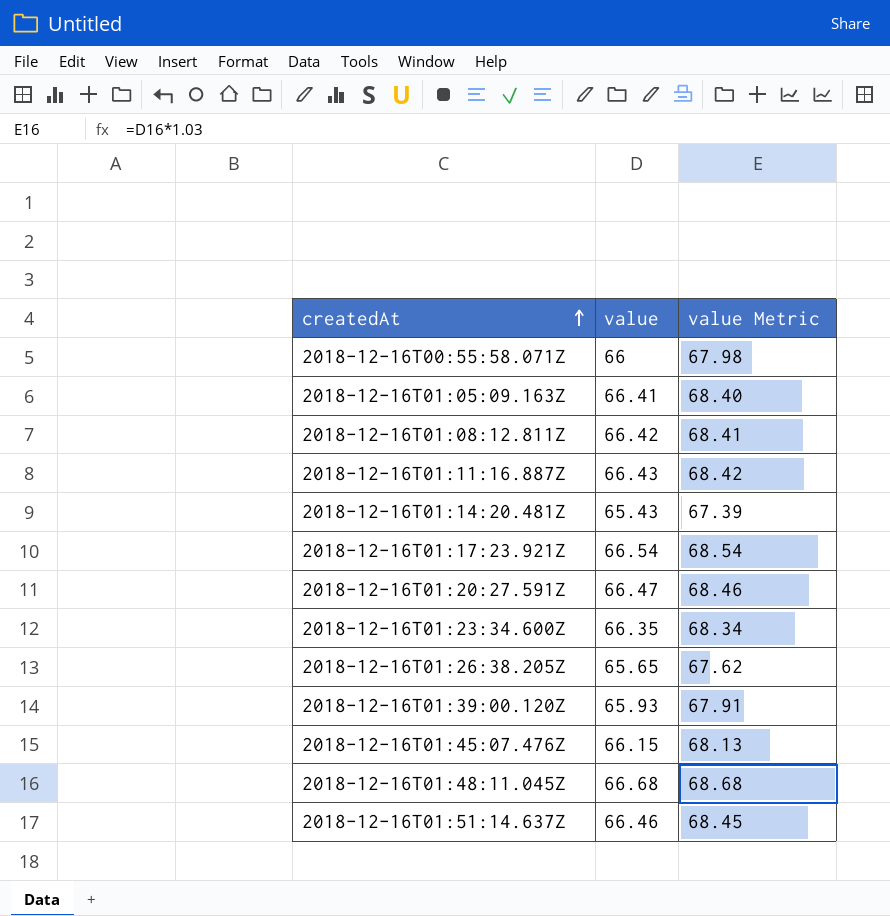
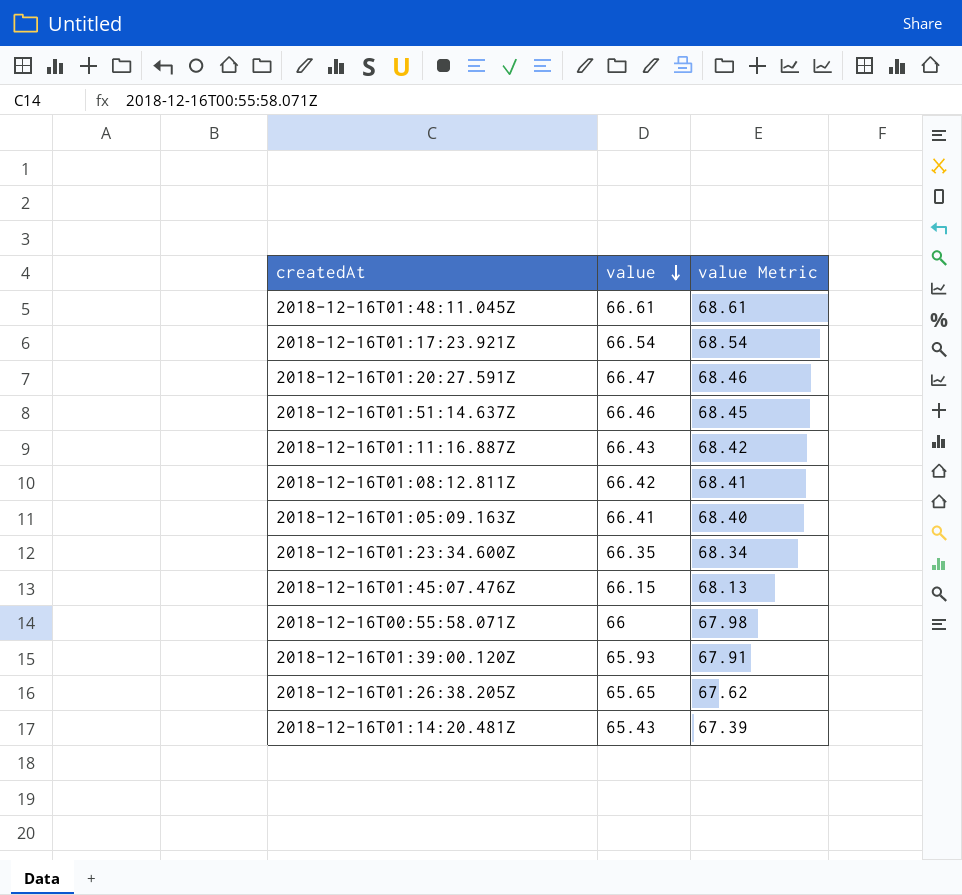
row order: createdAt ascending -> value descending
2018-12-16T01:48:11.045Z | value: 66.68 -> 66.61
2018-12-16T01:48:11.045Z | value Metric: 68.68 -> 68.61

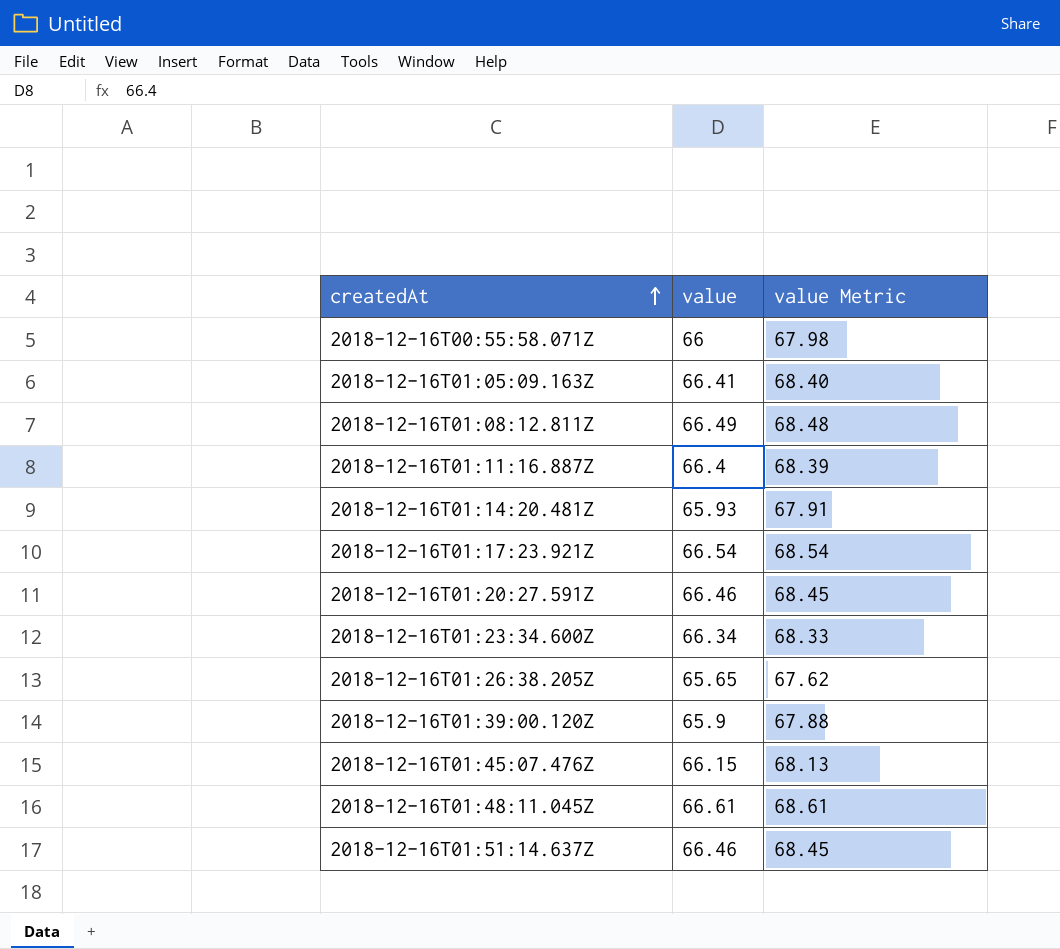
row order: value descending -> createdAt ascending
2018-12-16T01:08:12.811Z | value: 66.42 -> 66.49
2018-12-16T01:08:12.811Z | value Metric: 68.41 -> 68.48
2018-12-16T01:11:16.887Z | value: 66.43 -> 66.4
2018-12-16T01:11:16.887Z | value Metric: 68.42 -> 68.39
2018-12-16T01:14:20.481Z | value: 65.43 -> 65.93
2018-12-16T01:14:20.481Z | value Metric: 67.39 -> 67.91
2018-12-16T01:20:27.591Z | value: 66.47 -> 66.46
2018-12-16T01:20:27.591Z | value Metric: 68.46 -> 68.45
2018-12-16T01:23:34.600Z | value: 66.35 -> 66.34
2018-12-16T01:23:34.600Z | value Metric: 68.34 -> 68.33
2018-12-16T01:39:00.120Z | value: 65.93 -> 65.9
2018-12-16T01:39:00.120Z | value Metric: 67.91 -> 67.88

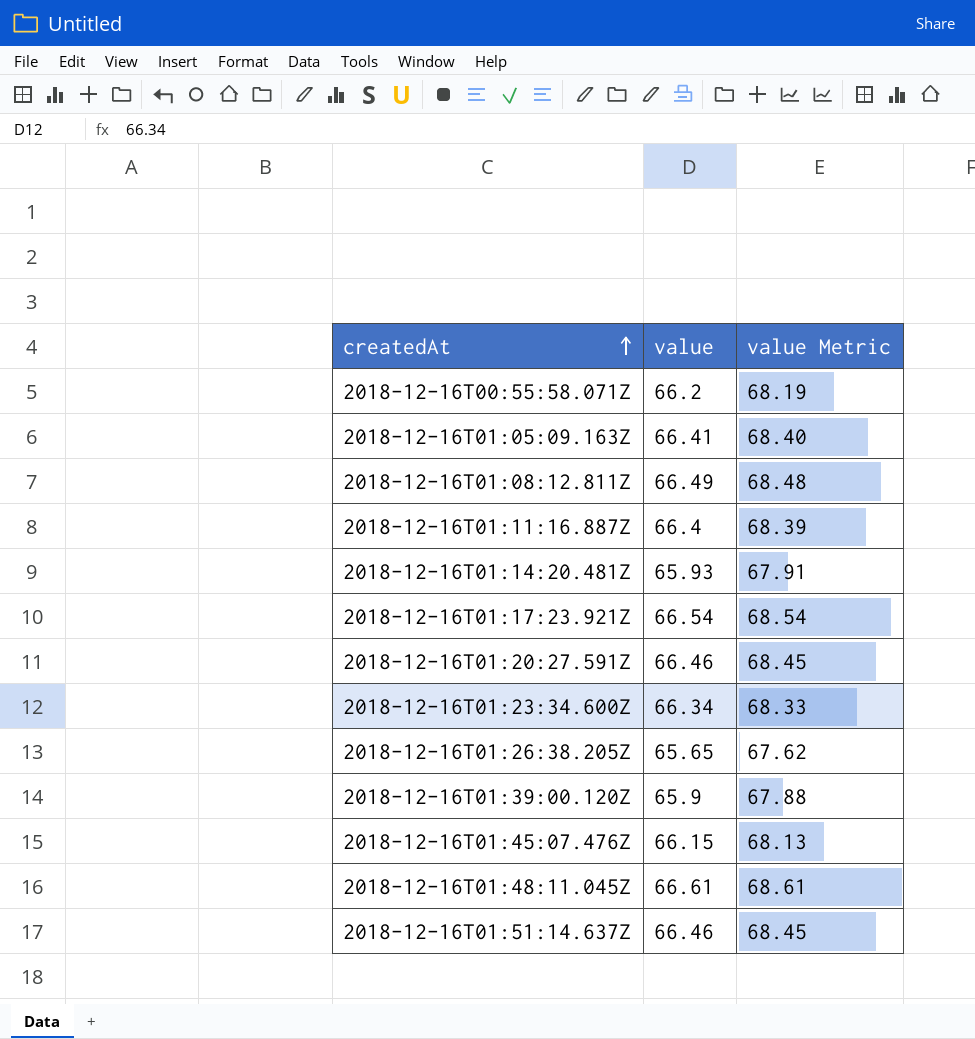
2018-12-16T00:55:58.071Z | value: 66 -> 66.2
2018-12-16T00:55:58.071Z | value Metric: 67.98 -> 68.19

